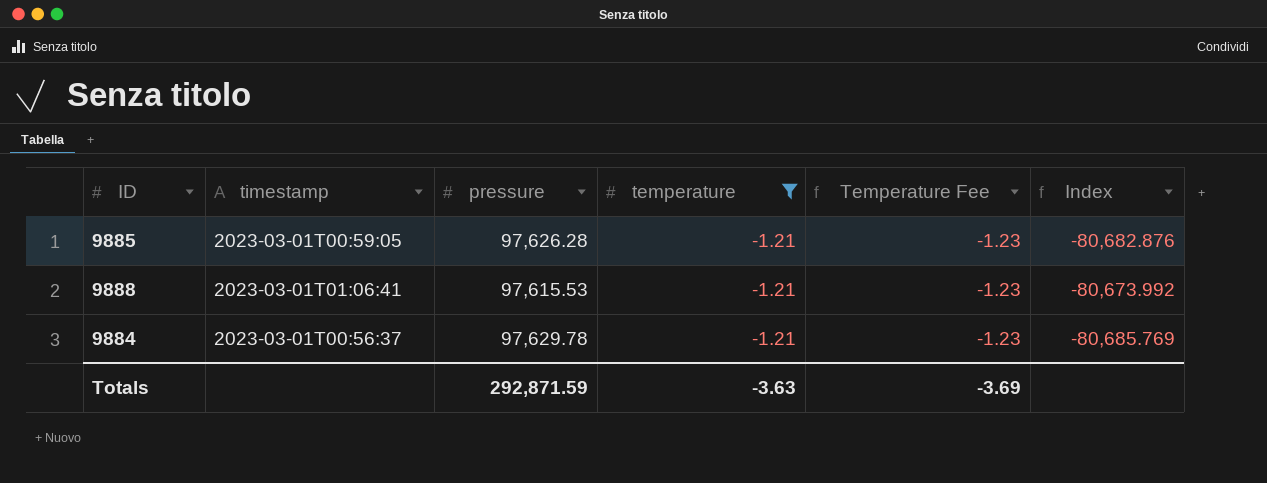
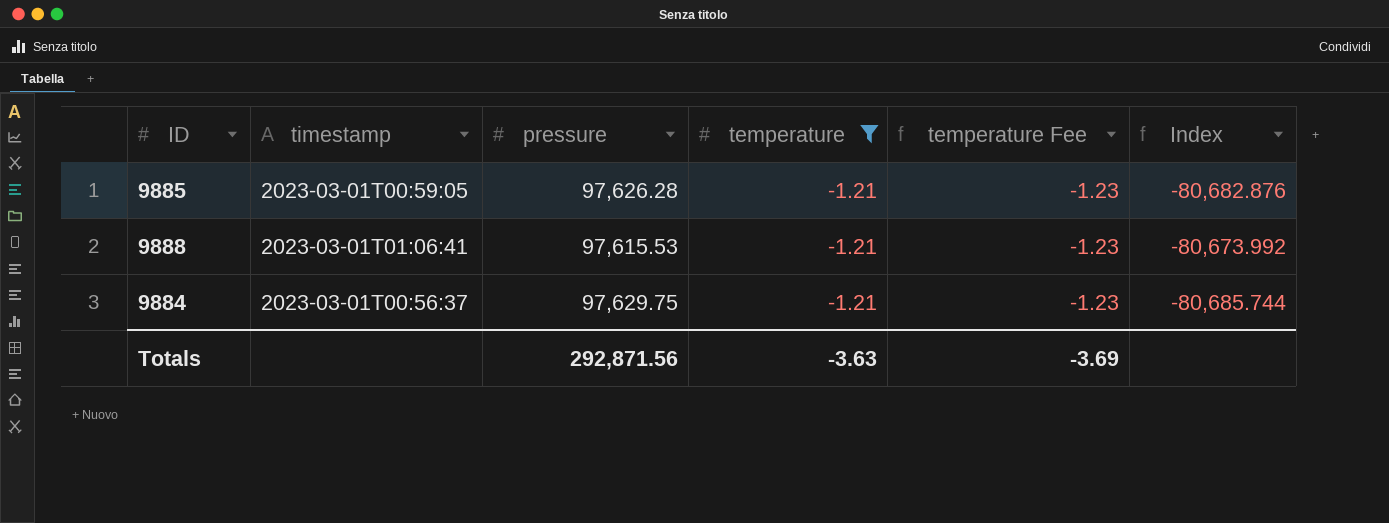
column name: Temperature Fee -> temperature Fee
9884 | pressure: 97,629.78 -> 97,629.75
9884 | Index: -80,685.769 -> -80,685.744
Totals | pressure: 292,871.59 -> 292,871.56

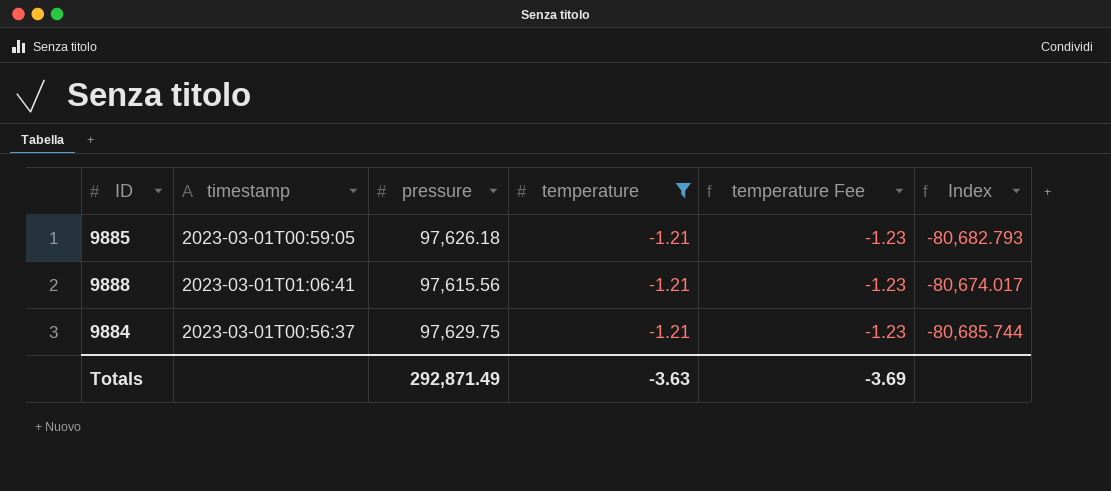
9885 | pressure: 97,626.28 -> 97,626.18
9885 | Index: -80,682.876 -> -80,682.793
9888 | pressure: 97,615.53 -> 97,615.56
9888 | Index: -80,673.992 -> -80,674.017
Totals | pressure: 292,871.56 -> 292,871.49

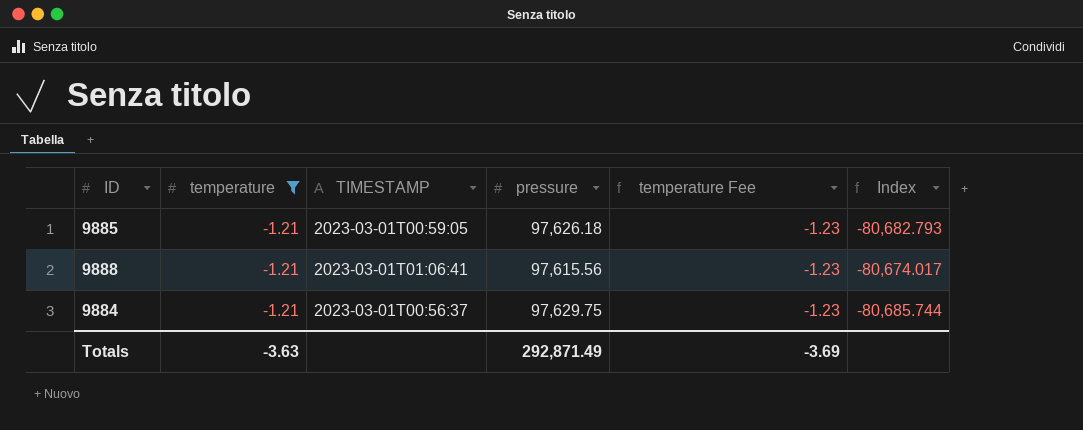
column temperature | position: 4 -> 2
column name: timestamp -> TIMESTAMP

